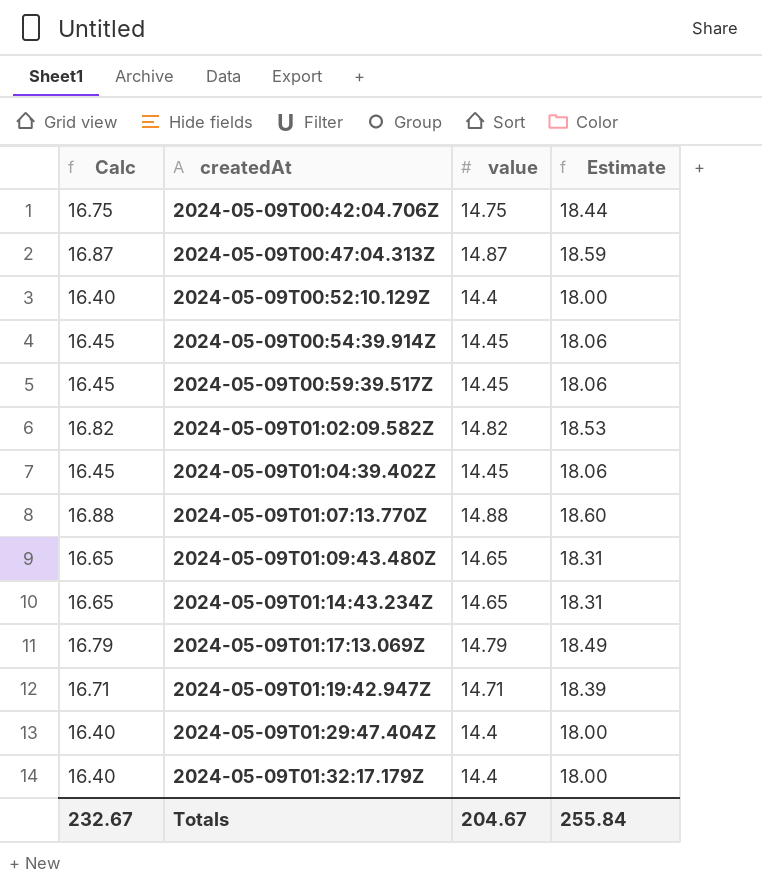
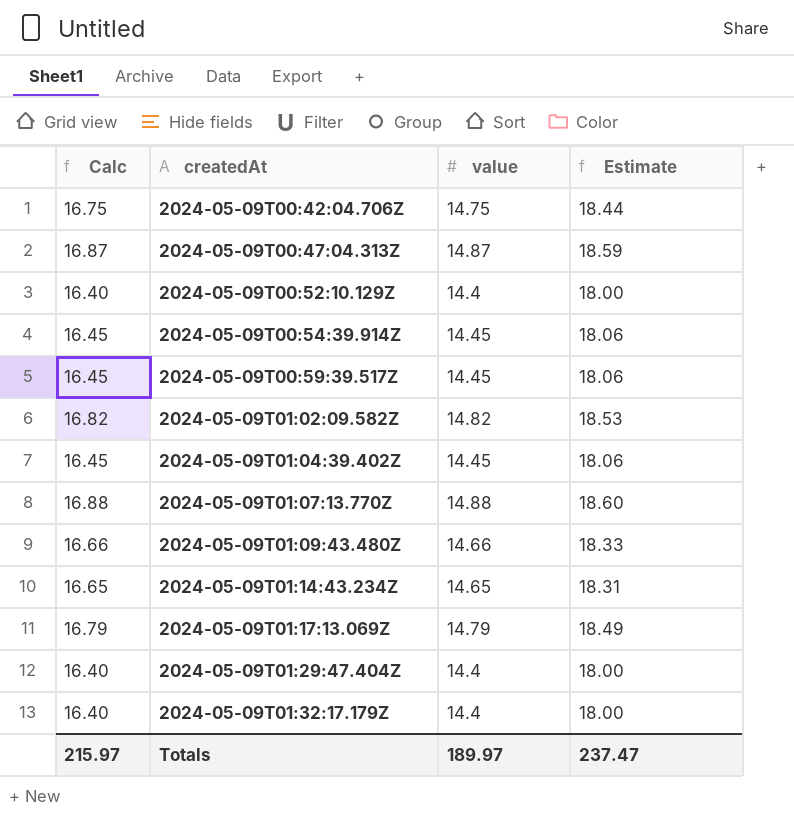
row 2024-05-09T01:19:42.947Z: 16.71 | 14.71 | 18.39 -> none
2024-05-09T01:09:43.480Z | Calc: 16.65 -> 16.66
2024-05-09T01:09:43.480Z | value: 14.65 -> 14.66
2024-05-09T01:09:43.480Z | Estimate: 18.31 -> 18.33
Totals | Calc: 232.67 -> 215.97
Totals | value: 204.67 -> 189.97
Totals | Estimate: 255.84 -> 237.47

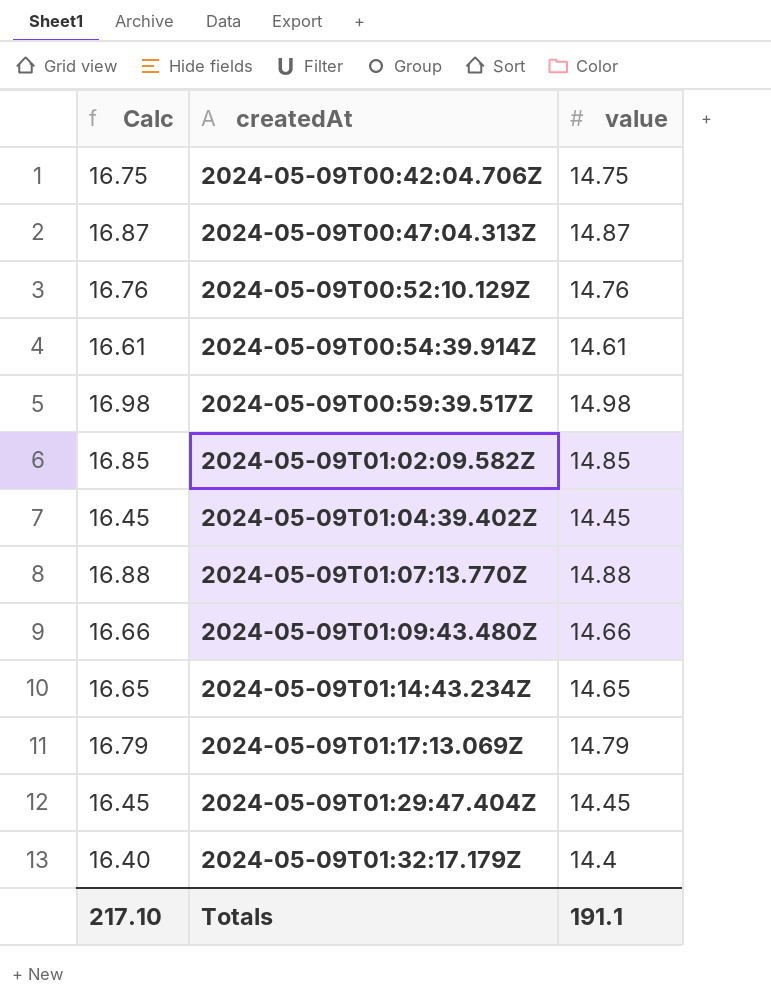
column Estimate | formula: [value] * 1.25 -> none
2024-05-09T00:52:10.129Z | Calc: 16.40 -> 16.76
2024-05-09T00:52:10.129Z | value: 14.4 -> 14.76
2024-05-09T00:54:39.914Z | Calc: 16.45 -> 16.61
2024-05-09T00:54:39.914Z | value: 14.45 -> 14.61
2024-05-09T00:59:39.517Z | Calc: 16.45 -> 16.98
2024-05-09T00:59:39.517Z | value: 14.45 -> 14.98
2024-05-09T01:02:09.582Z | Calc: 16.82 -> 16.85
2024-05-09T01:02:09.582Z | value: 14.82 -> 14.85
2024-05-09T01:29:47.404Z | Calc: 16.40 -> 16.45
2024-05-09T01:29:47.404Z | value: 14.4 -> 14.45
Totals | Calc: 215.97 -> 217.10
Totals | value: 189.97 -> 191.1

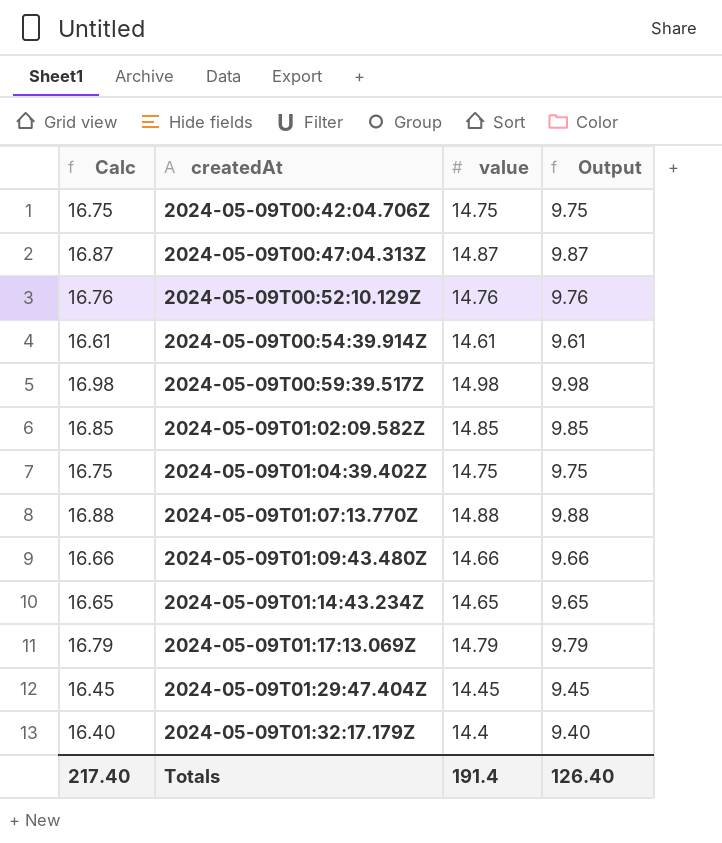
column Output | formula: none -> [value] - 5
2024-05-09T01:04:39.402Z | Calc: 16.45 -> 16.75
2024-05-09T01:04:39.402Z | value: 14.45 -> 14.75
Totals | Calc: 217.10 -> 217.40
Totals | value: 191.1 -> 191.4

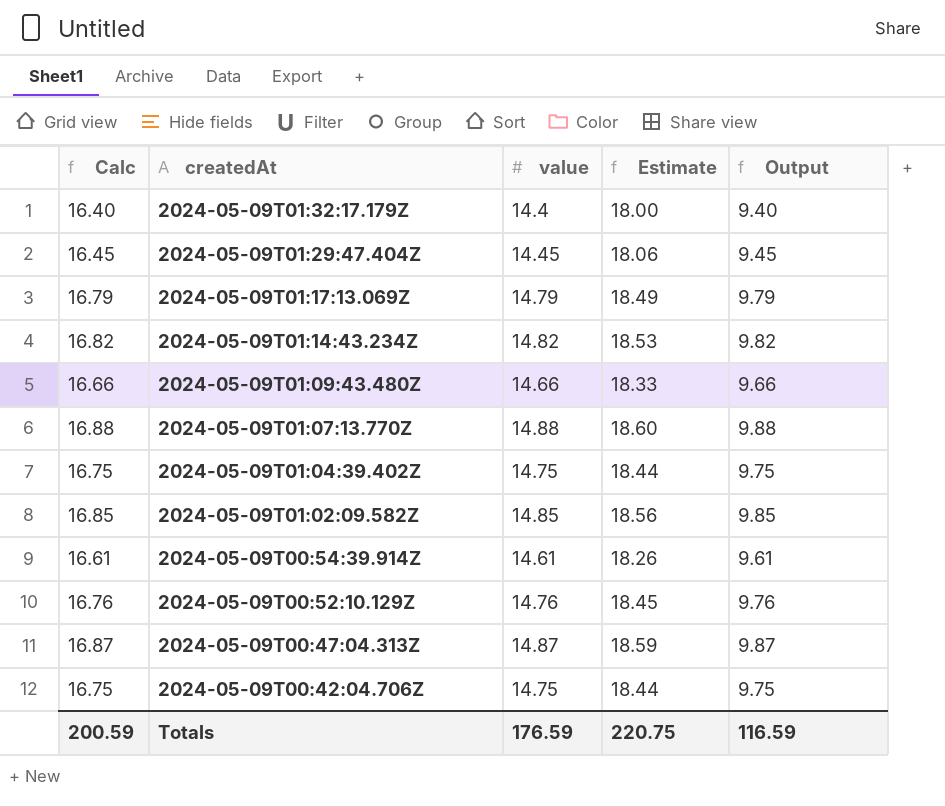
row order: createdAt ascending -> createdAt descending
column Estimate | formula: none -> [value] * 1.25
row 2024-05-09T00:59:39.517Z: 16.98 | 14.98 | 9.98 -> none
2024-05-09T01:14:43.234Z | Calc: 16.65 -> 16.82
2024-05-09T01:14:43.234Z | value: 14.65 -> 14.82
2024-05-09T01:14:43.234Z | Output: 9.65 -> 9.82
Totals | Calc: 217.40 -> 200.59
Totals | value: 191.4 -> 176.59
Totals | Output: 126.40 -> 116.59

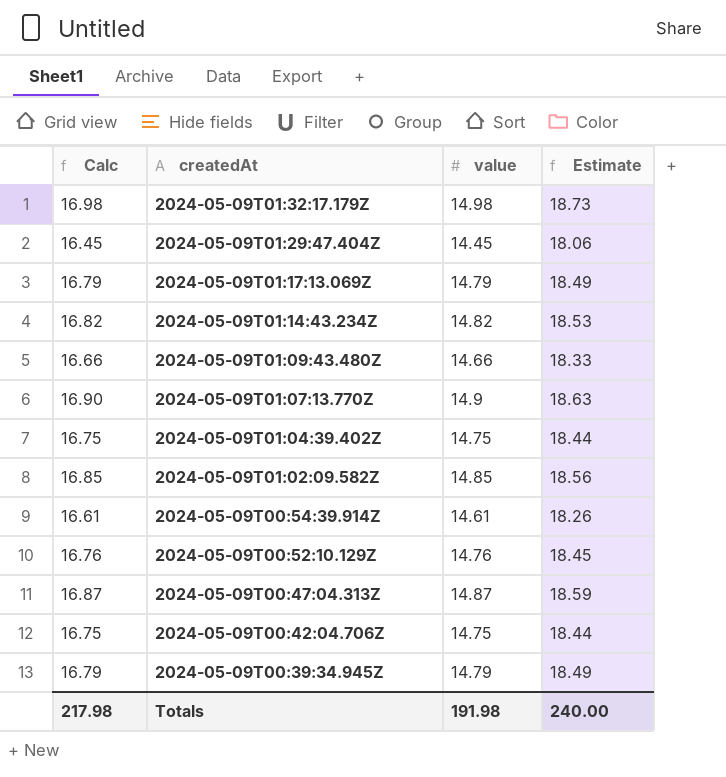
column Output | formula: [value] - 5 -> none
2024-05-09T01:32:17.179Z | Calc: 16.40 -> 16.98
2024-05-09T01:32:17.179Z | value: 14.4 -> 14.98
2024-05-09T01:32:17.179Z | Estimate: 18.00 -> 18.73
2024-05-09T01:07:13.770Z | Calc: 16.88 -> 16.90
2024-05-09T01:07:13.770Z | value: 14.88 -> 14.9
2024-05-09T01:07:13.770Z | Estimate: 18.60 -> 18.63
row 2024-05-09T00:39:34.945Z: none -> 16.79 | 14.79 | 18.49
Totals | Calc: 200.59 -> 217.98
Totals | value: 176.59 -> 191.98
Totals | Estimate: 220.75 -> 240.00

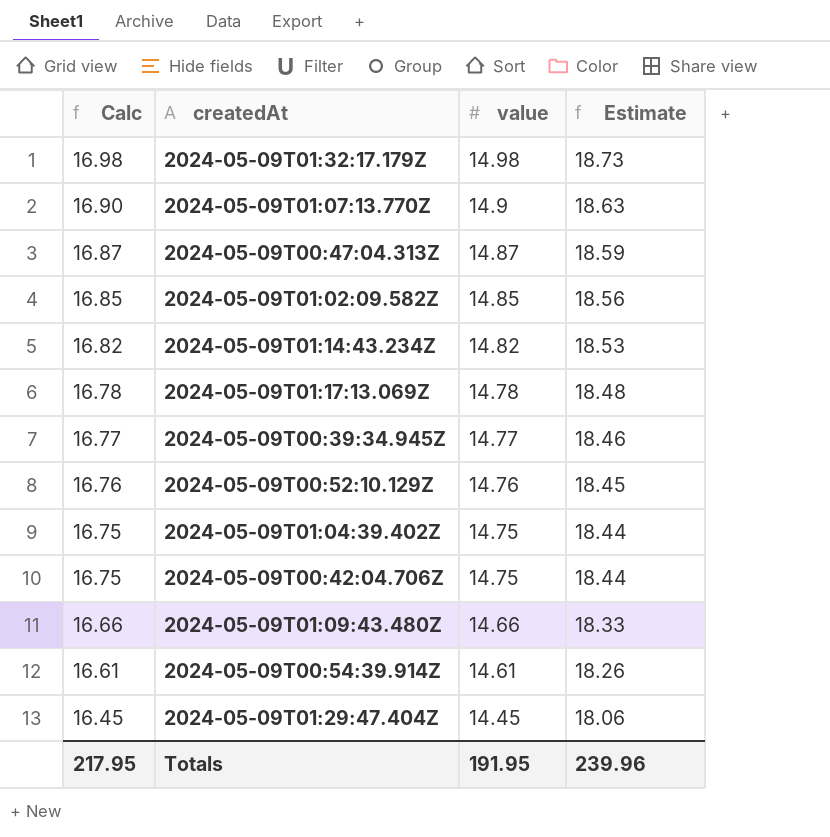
row order: createdAt descending -> Calc descending
2024-05-09T01:17:13.069Z | Calc: 16.79 -> 16.78
2024-05-09T01:17:13.069Z | value: 14.79 -> 14.78
2024-05-09T01:17:13.069Z | Estimate: 18.49 -> 18.48
2024-05-09T00:39:34.945Z | Calc: 16.79 -> 16.77
2024-05-09T00:39:34.945Z | value: 14.79 -> 14.77
2024-05-09T00:39:34.945Z | Estimate: 18.49 -> 18.46
Totals | Calc: 217.98 -> 217.95
Totals | value: 191.98 -> 191.95
Totals | Estimate: 240.00 -> 239.96

